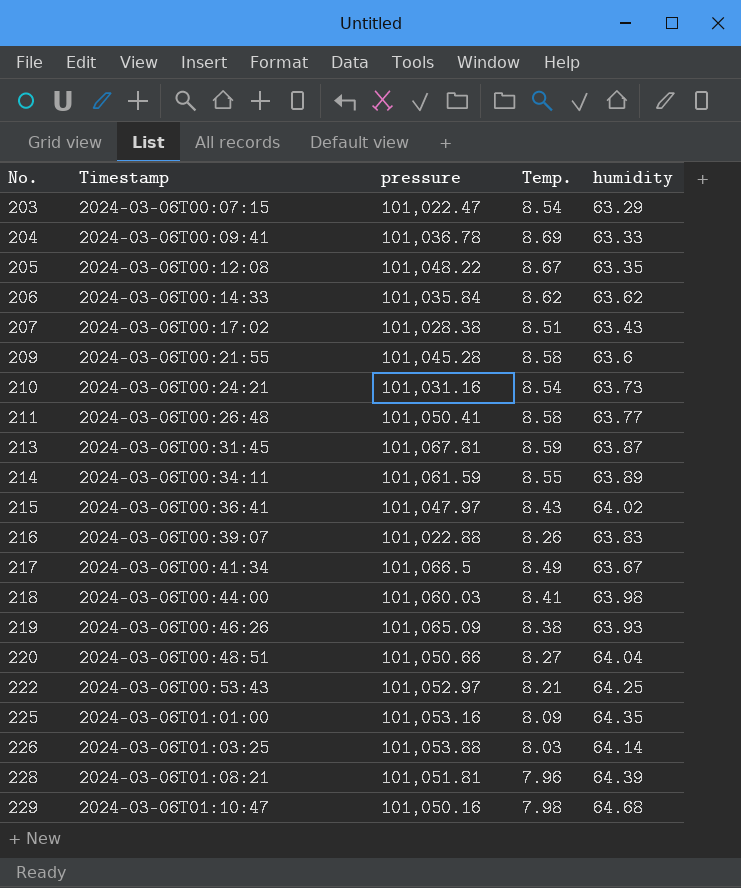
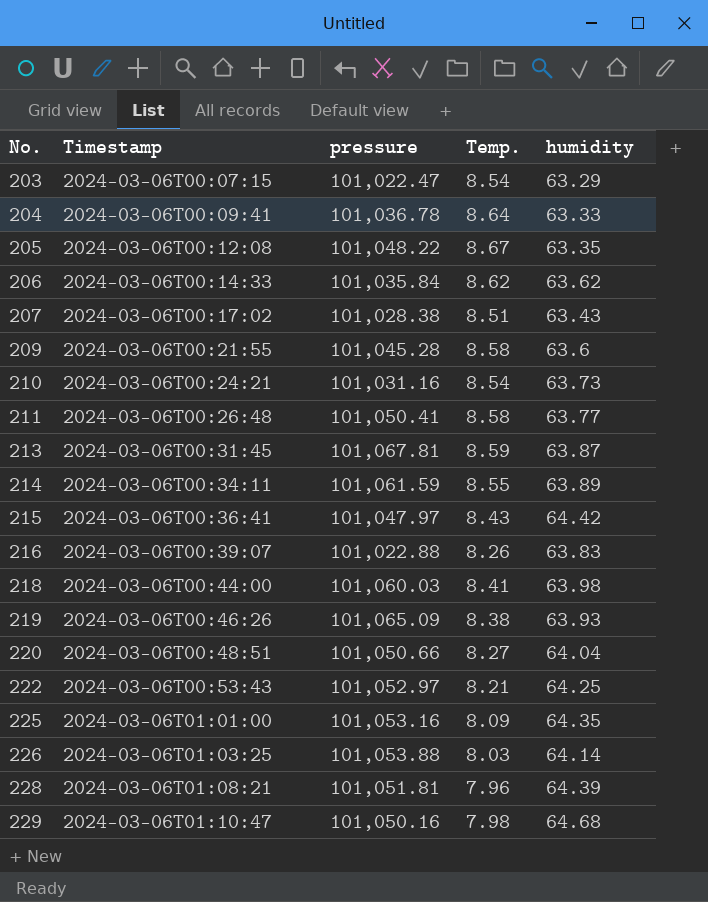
row 217: 2024-03-06T00:41:34 | 101,066.5 | 8.49 | 63.67 -> none
204 | Temp.: 8.69 -> 8.64
215 | humidity: 64.02 -> 64.42

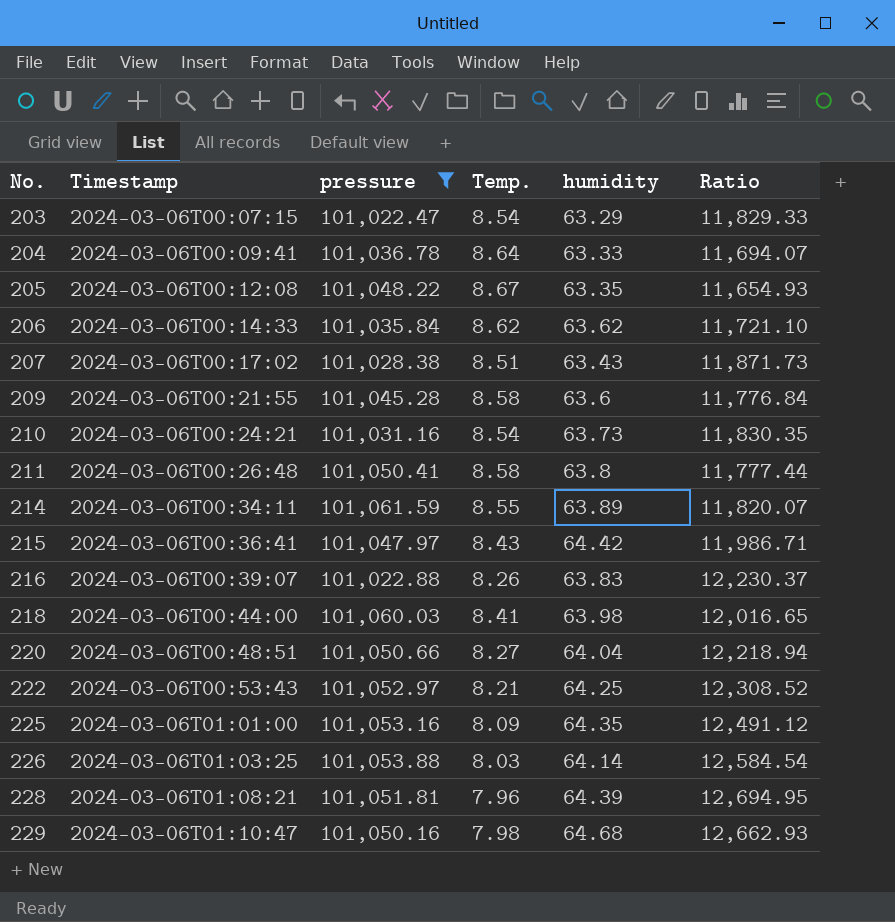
filter: none -> pressure <= 101,061.59
column Ratio | formula: none -> [pressure] / [Temp.]
211 | humidity: 63.77 -> 63.8

